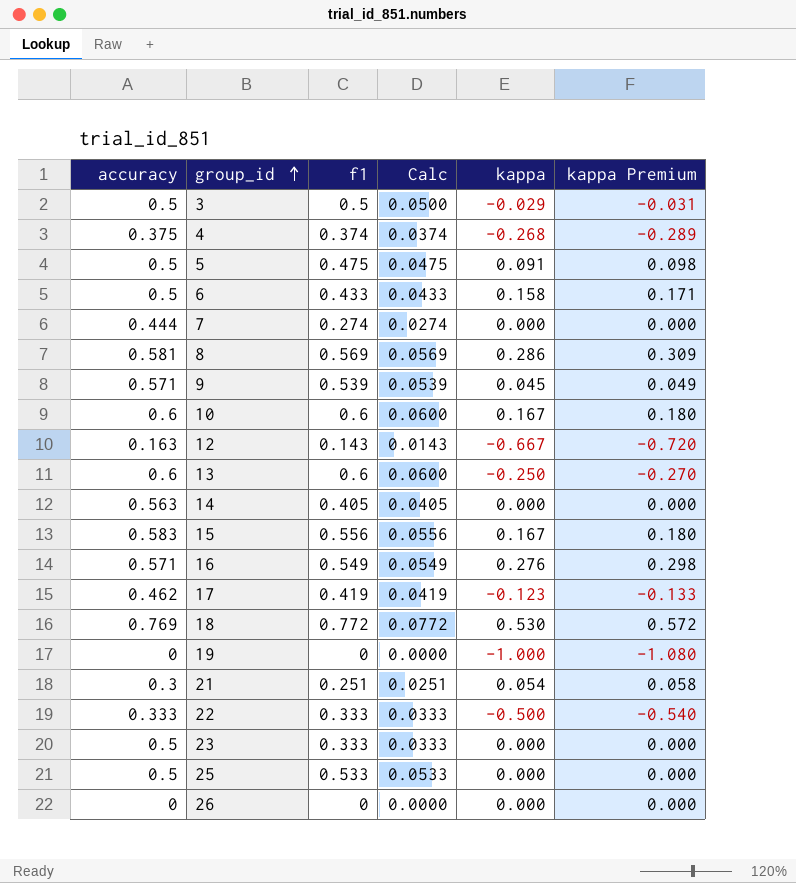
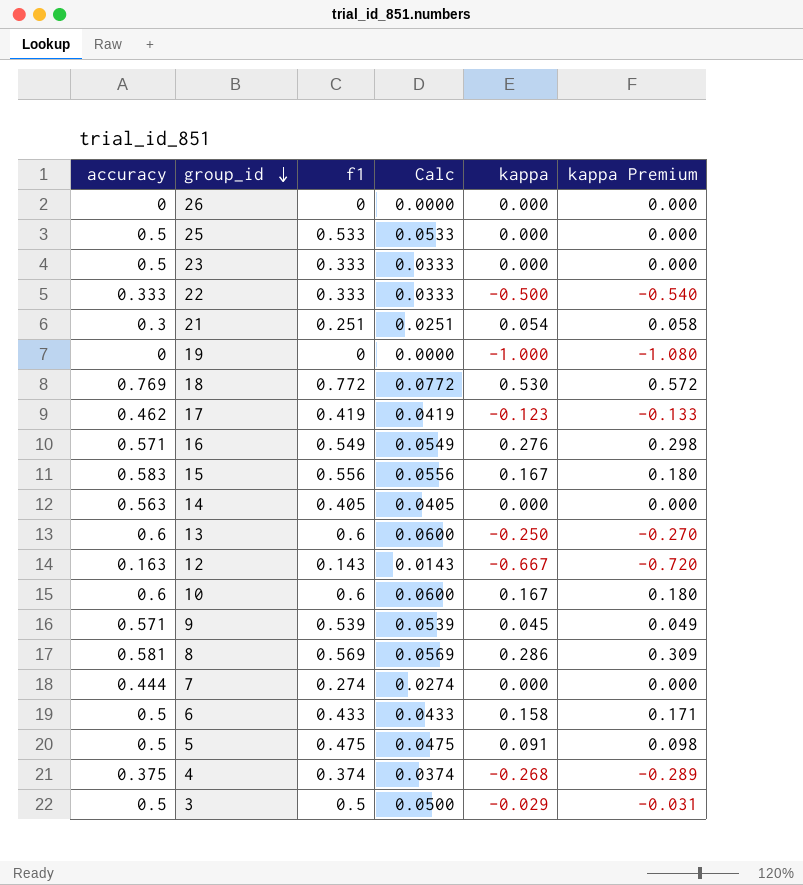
row order: group_id ascending -> group_id descending

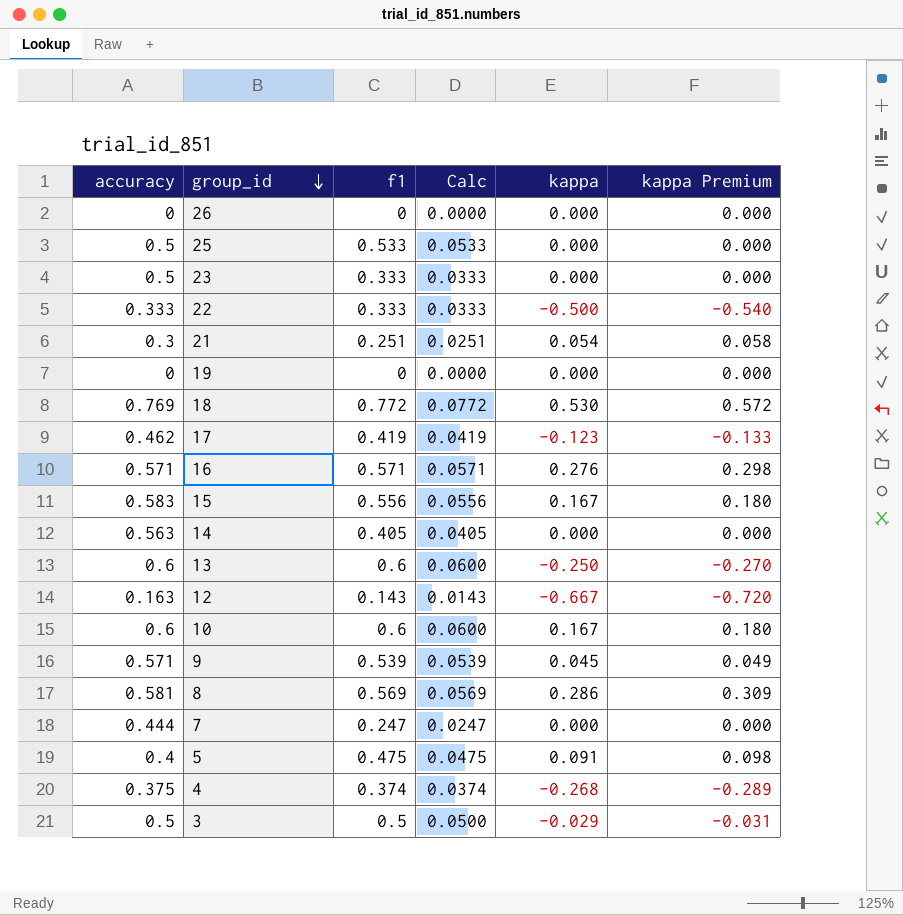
row 6: 0.5 | 0.433 | 0.0433 | 0.158 | 0.171 -> none
19 | kappa: -1.000 -> 0.000
19 | kappa Premium: -1.080 -> 0.000
16 | f1: 0.549 -> 0.571
16 | Calc: 0.0549 -> 0.0571
7 | f1: 0.274 -> 0.247
7 | Calc: 0.0274 -> 0.0247
5 | accuracy: 0.5 -> 0.4

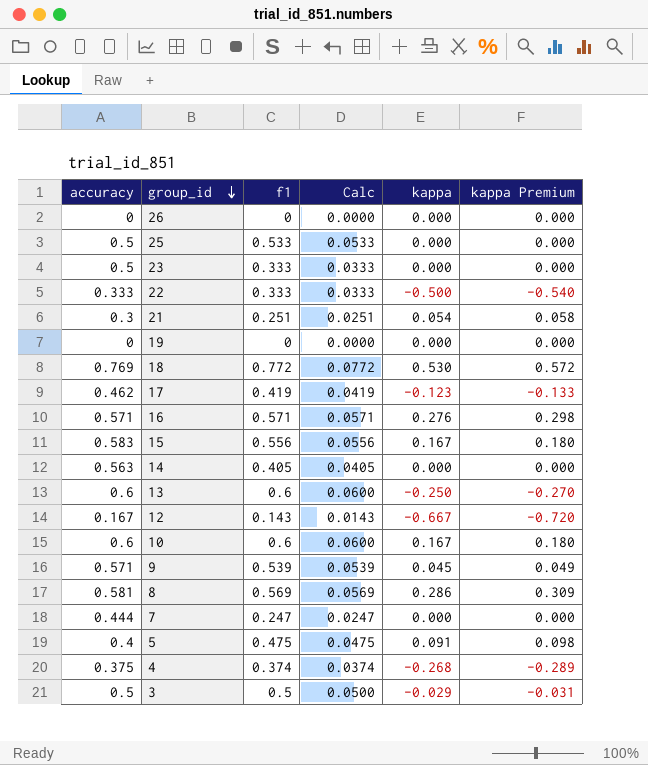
12 | accuracy: 0.163 -> 0.167

